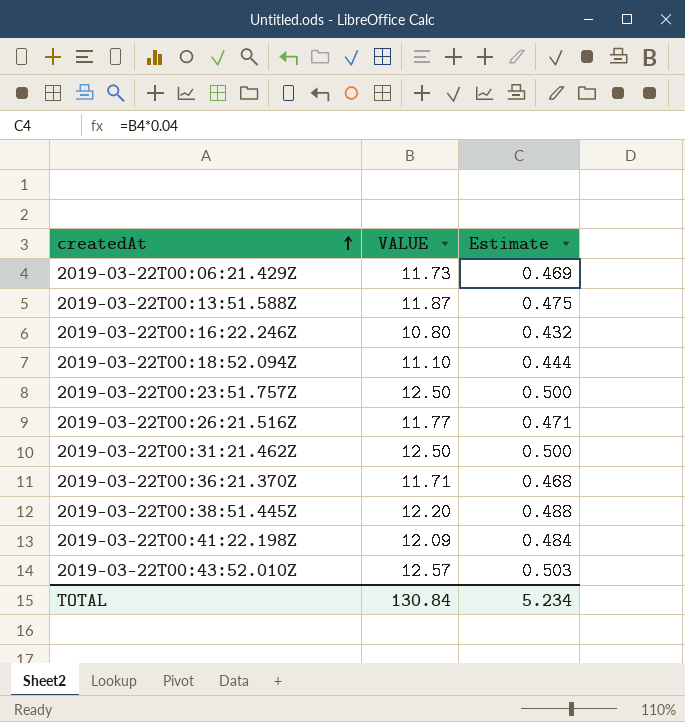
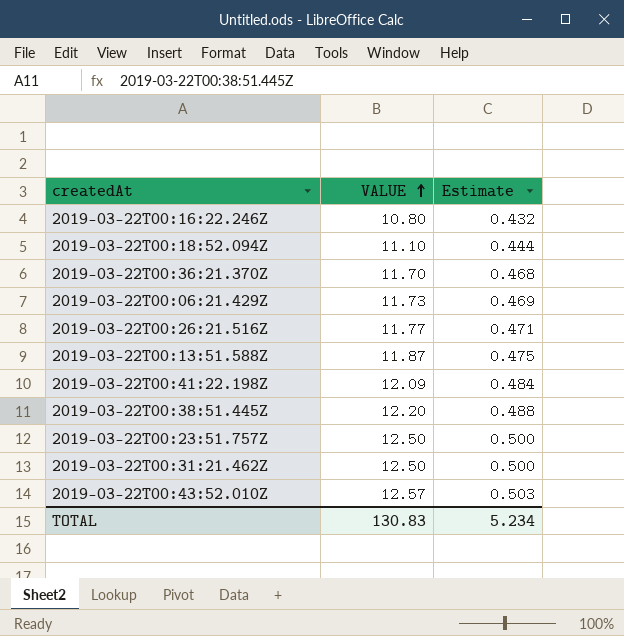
row order: createdAt ascending -> VALUE ascending
2019-03-22T00:36:21.370Z | VALUE: 11.71 -> 11.70
TOTAL | VALUE: 130.84 -> 130.83

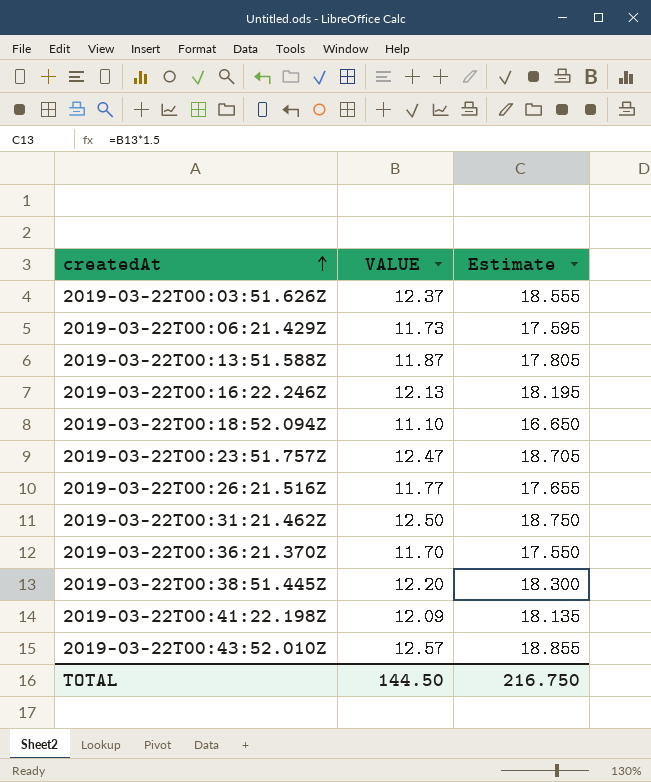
row order: VALUE ascending -> createdAt ascending
column Estimate | formula: [VALUE] * 0.04 -> [VALUE] * 1.5
row 2019-03-22T00:03:51.626Z: none -> 12.37 | 18.555
2019-03-22T00:16:22.246Z | VALUE: 10.80 -> 12.13
2019-03-22T00:23:51.757Z | VALUE: 12.50 -> 12.47
TOTAL | VALUE: 130.83 -> 144.50
TOTAL | Estimate: 5.234 -> 216.750

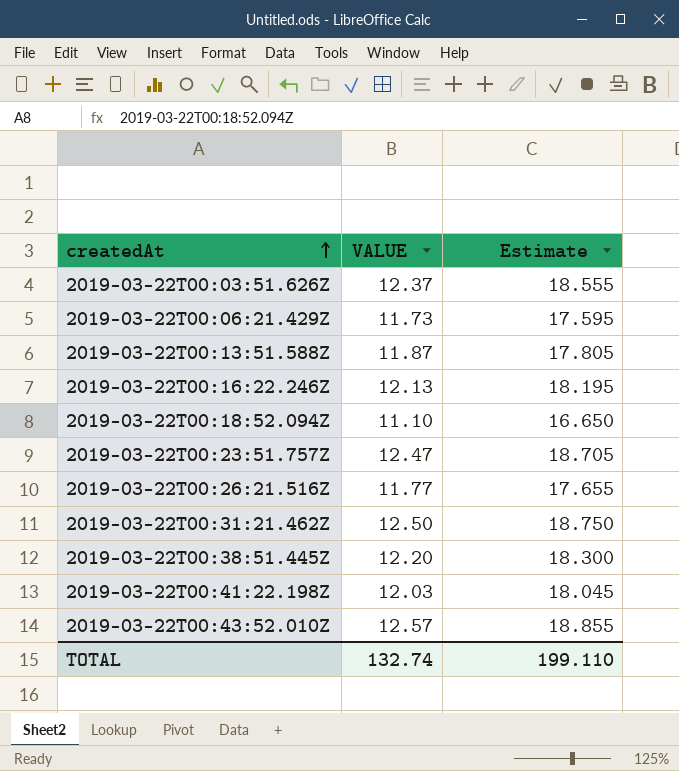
row 2019-03-22T00:36:21.370Z: 11.70 | 17.550 -> none
2019-03-22T00:41:22.198Z | VALUE: 12.09 -> 12.03
2019-03-22T00:41:22.198Z | Estimate: 18.135 -> 18.045
TOTAL | VALUE: 144.50 -> 132.74
TOTAL | Estimate: 216.750 -> 199.110

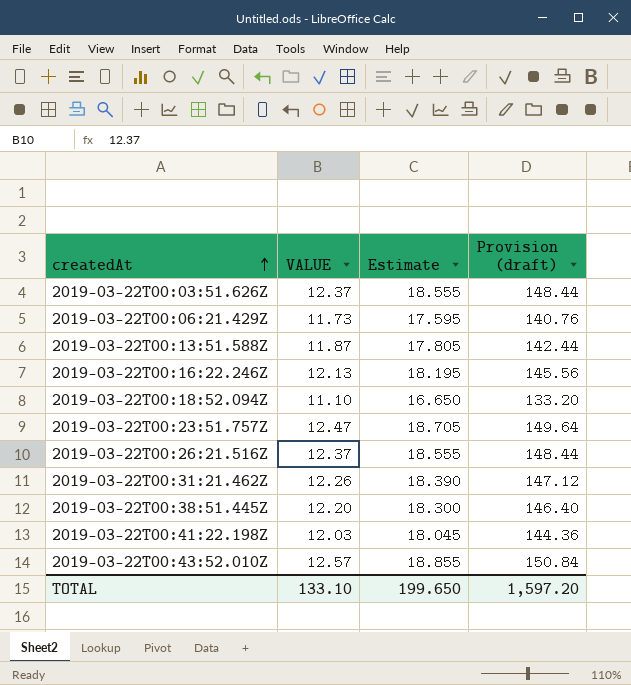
column Provision (draft) | formula: none -> [VALUE] * 12
2019-03-22T00:26:21.516Z | VALUE: 11.77 -> 12.37
2019-03-22T00:26:21.516Z | Estimate: 17.655 -> 18.555
2019-03-22T00:31:21.462Z | VALUE: 12.50 -> 12.26
2019-03-22T00:31:21.462Z | Estimate: 18.750 -> 18.390
TOTAL | VALUE: 132.74 -> 133.10
TOTAL | Estimate: 199.110 -> 199.650

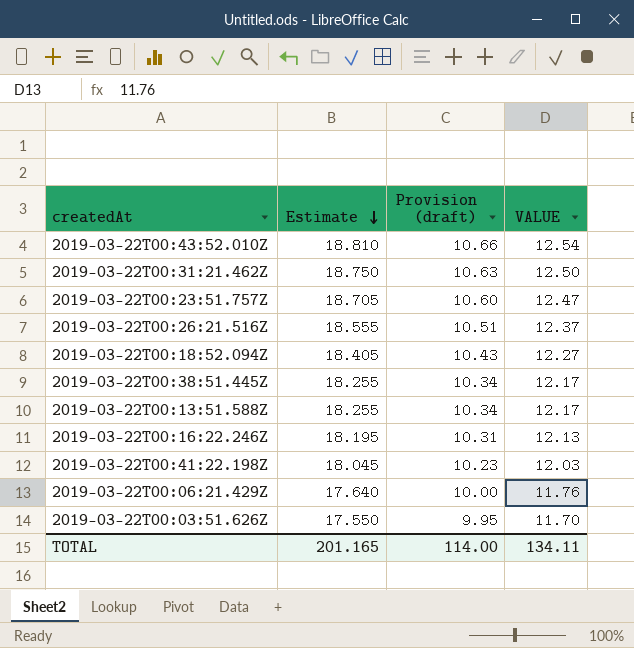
row order: createdAt ascending -> Estimate descending
column Provision (draft) | formula: [VALUE] * 12 -> [VALUE] * 0.85
column VALUE | position: 2 -> 4
2019-03-22T00:43:52.010Z | Estimate: 18.855 -> 18.810
2019-03-22T00:43:52.010Z | VALUE: 12.57 -> 12.54
2019-03-22T00:31:21.462Z | Estimate: 18.390 -> 18.750
2019-03-22T00:31:21.462Z | VALUE: 12.26 -> 12.50
2019-03-22T00:18:52.094Z | Estimate: 16.650 -> 18.405
2019-03-22T00:18:52.094Z | VALUE: 11.10 -> 12.27
2019-03-22T00:38:51.445Z | Estimate: 18.300 -> 18.255
2019-03-22T00:38:51.445Z | VALUE: 12.20 -> 12.17
2019-03-22T00:13:51.588Z | Estimate: 17.805 -> 18.255
2019-03-22T00:13:51.588Z | VALUE: 11.87 -> 12.17
2019-03-22T00:06:21.429Z | Estimate: 17.595 -> 17.640
2019-03-22T00:06:21.429Z | VALUE: 11.73 -> 11.76
2019-03-22T00:03:51.626Z | Estimate: 18.555 -> 17.550
2019-03-22T00:03:51.626Z | VALUE: 12.37 -> 11.70
TOTAL | Estimate: 199.650 -> 201.165
TOTAL | Provision (draft): 1,597.20 -> 114.00
TOTAL | VALUE: 133.10 -> 134.11

